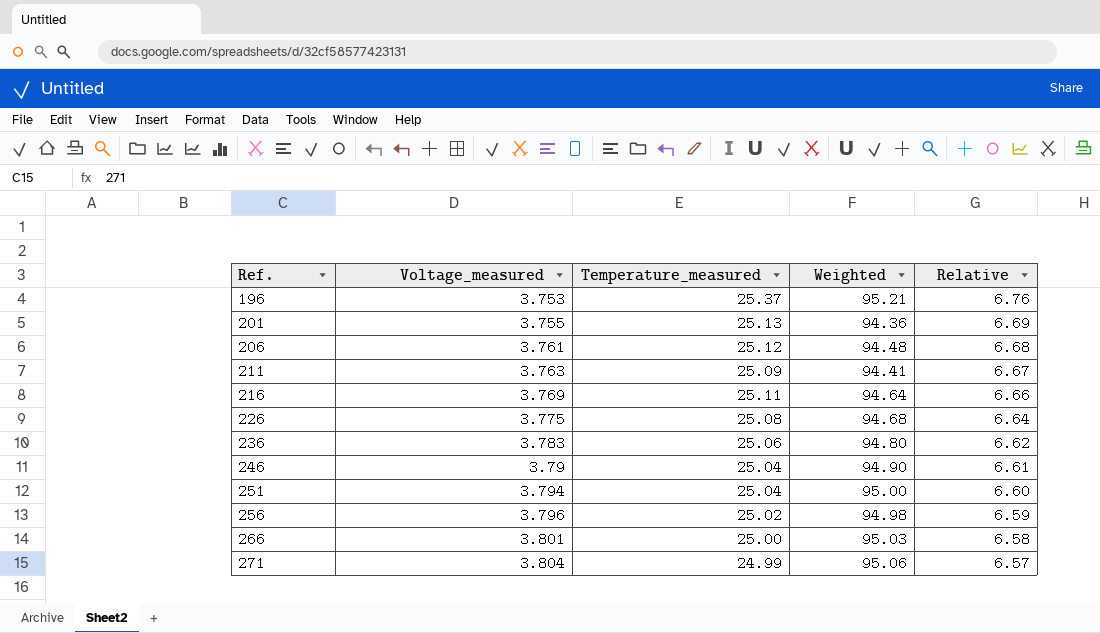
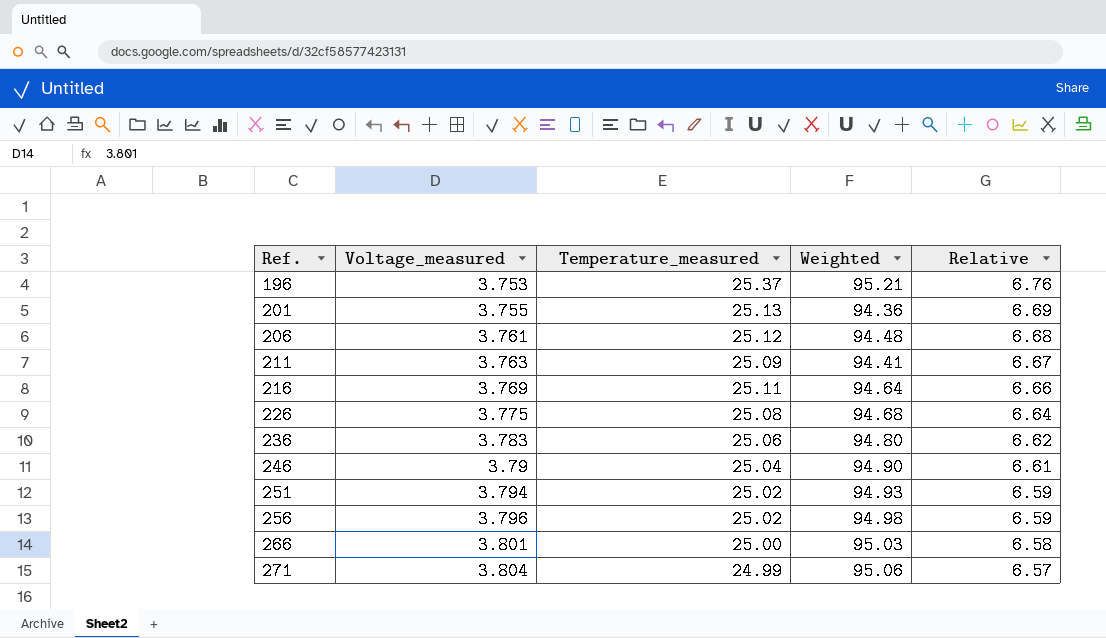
251 | Temperature_measured: 25.04 -> 25.02
251 | Weighted: 95.00 -> 94.93
251 | Relative: 6.60 -> 6.59

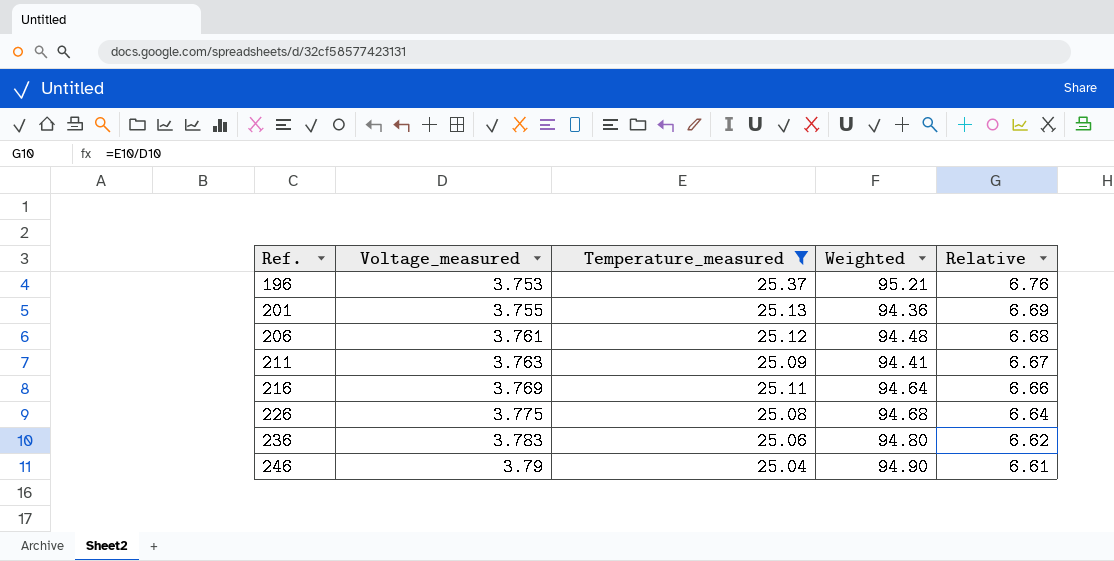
filter: none -> Temperature_measured >= 25.04

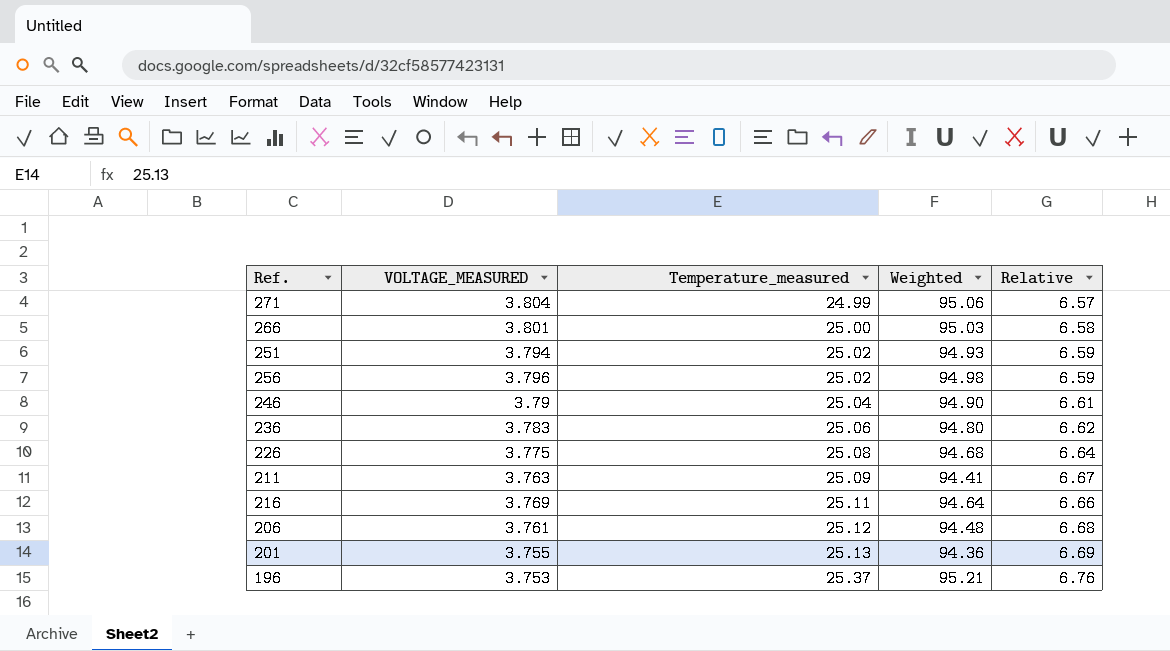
filter: Temperature_measured >= 25.04 -> none
row order: Ref. ascending -> Temperature_measured ascending
column name: Voltage_measured -> VOLTAGE_MEASURED

